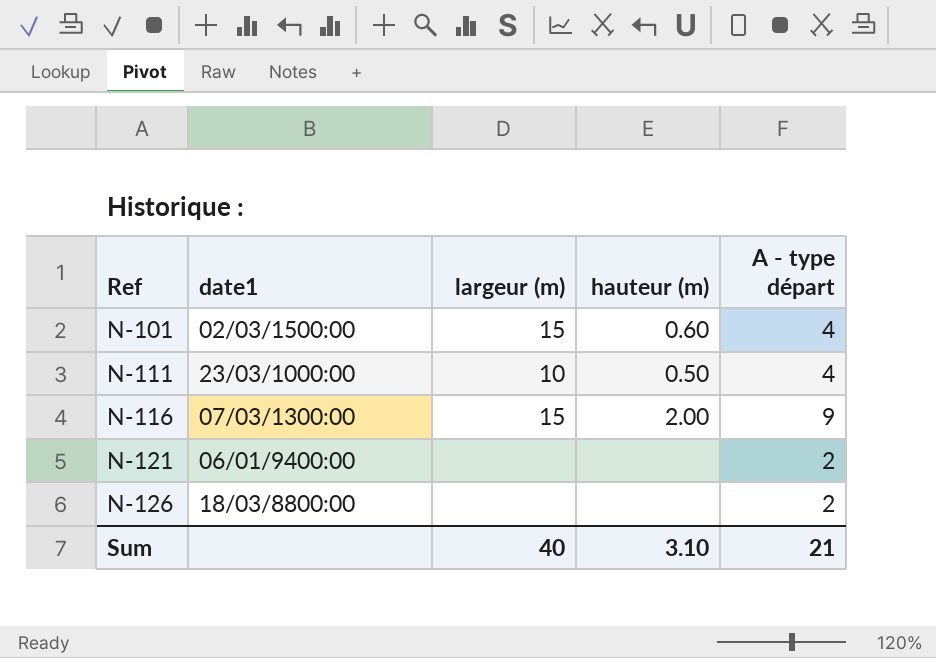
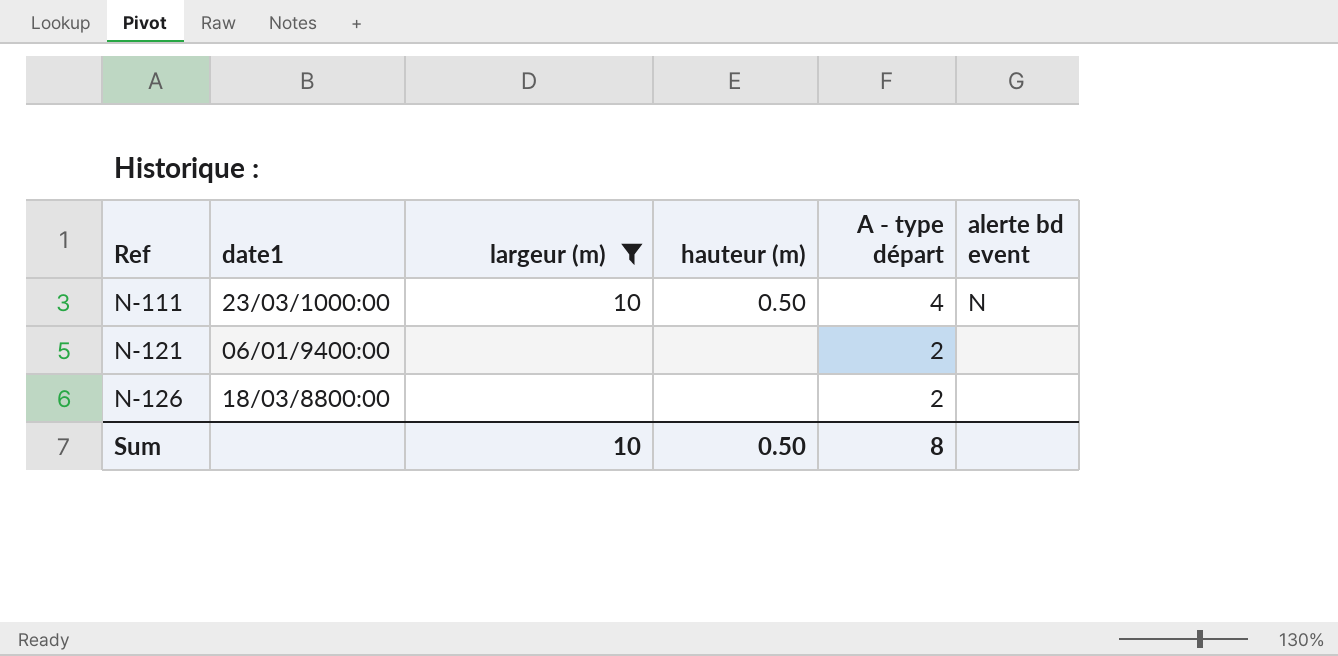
filter: none -> largeur (m) != 15
column alerte bd event | position: none -> 6
Sum | largeur (m): 40 -> 10
Sum | hauteur (m): 3.10 -> 0.50
Sum | A - type départ: 21 -> 8

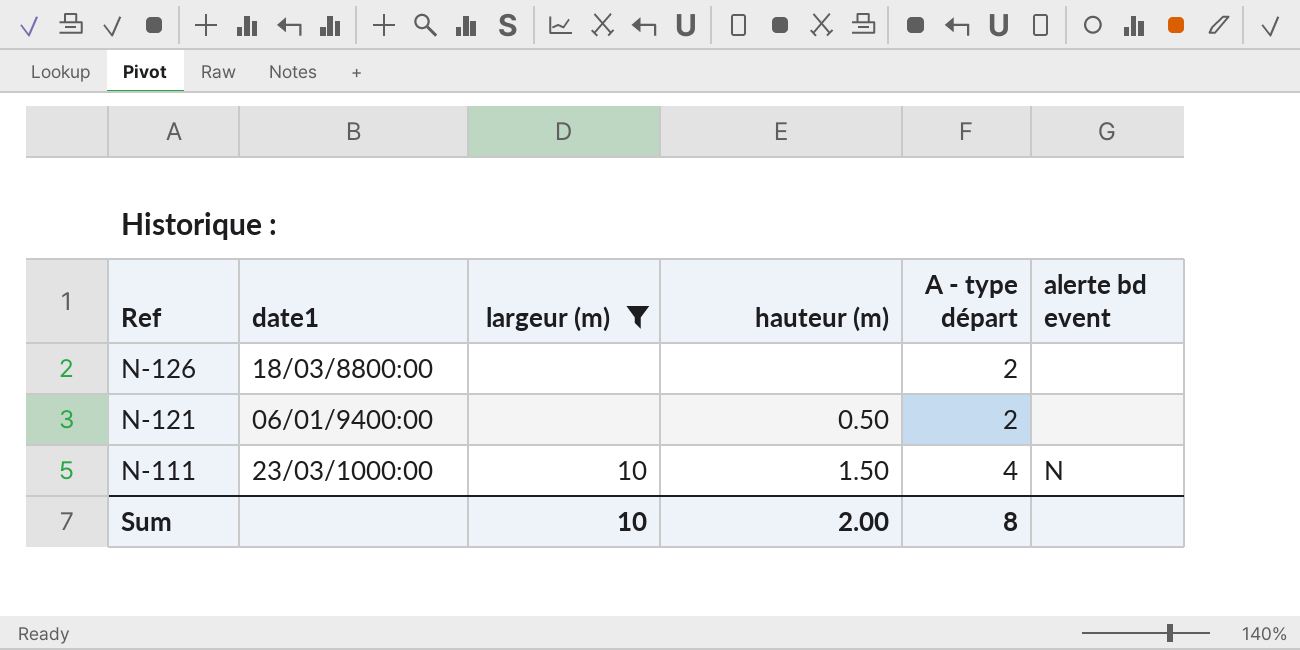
row order: Ref ascending -> Ref descending
N-121 | hauteur (m): none -> 0.50
N-111 | hauteur (m): 0.50 -> 1.50
Sum | hauteur (m): 0.50 -> 2.00

